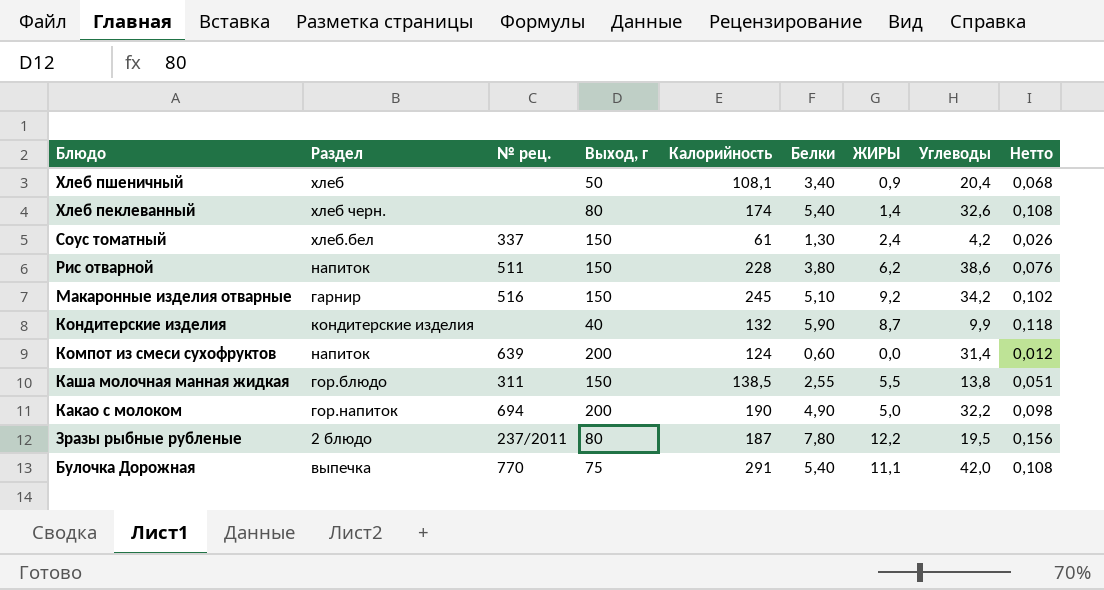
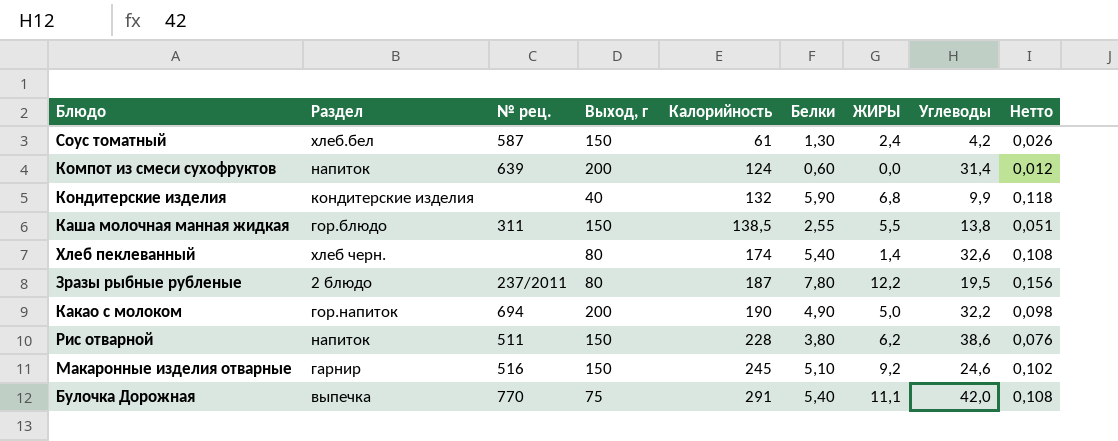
row order: Блюдо descending -> Калорийность ascending
row Хлеб пшеничный: хлеб | none | 50 | 108,1 | 3,40 | 0,9 | 20,4 | 0,068 -> none
Соус томатный | № рец.: 337 -> 587
Кондитерские изделия | ЖИРЫ: 8,7 -> 6,8
Макаронные изделия отварные | Углеводы: 34,2 -> 24,6

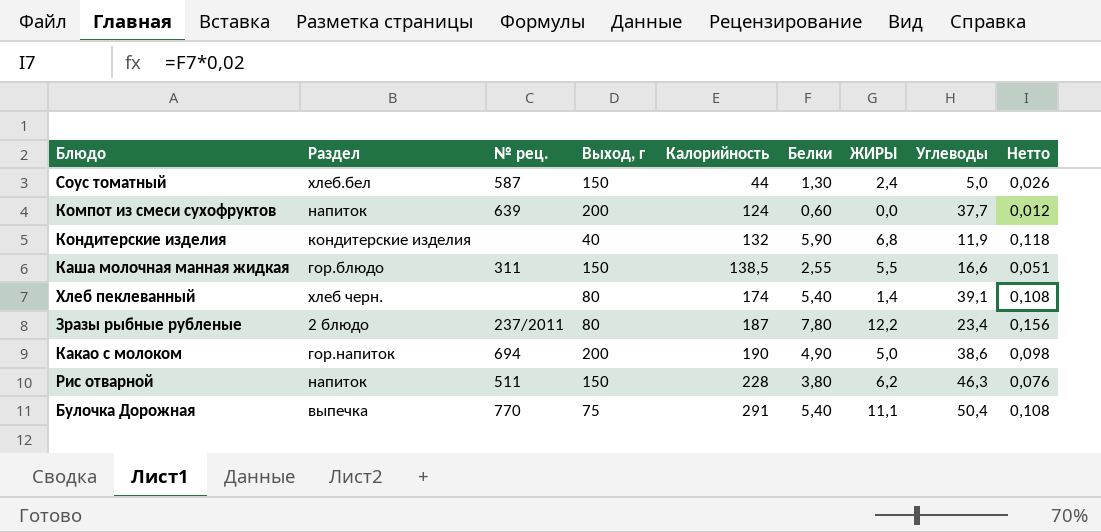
row Макаронные изделия отварные: гарнир | 516 | 150 | 245 | 5,10 | 9,2 | 24,6 | 0,102 -> none
Соус томатный | Калорийность: 61 -> 44
Соус томатный | Углеводы: 4,2 -> 5,0
Компот из смеси сухофруктов | Углеводы: 31,4 -> 37,7
Кондитерские изделия | Углеводы: 9,9 -> 11,9
Каша молочная манная жидкая | Углеводы: 13,8 -> 16,6
Хлеб пеклеванный | Углеводы: 32,6 -> 39,1
Зразы рыбные рубленые | Углеводы: 19,5 -> 23,4
Какао с молоком | Углеводы: 32,2 -> 38,6
Рис отварной | Углеводы: 38,6 -> 46,3
Булочка Дорожная | Углеводы: 42,0 -> 50,4

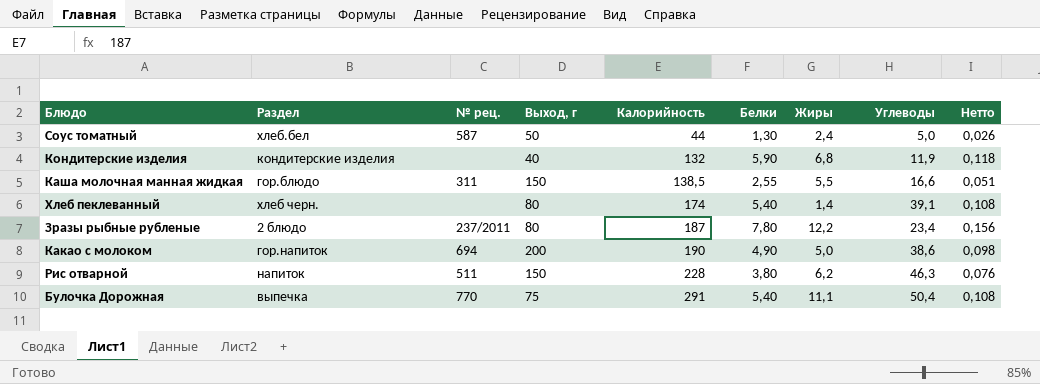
column name: ЖИРЫ -> Жиры
row Компот из смеси сухофруктов: напиток | 639 | 200 | 124 | 0,60 | 0,0 | 37,7 | 0,012 -> none
Соус томатный | Выход, г: 150 -> 50

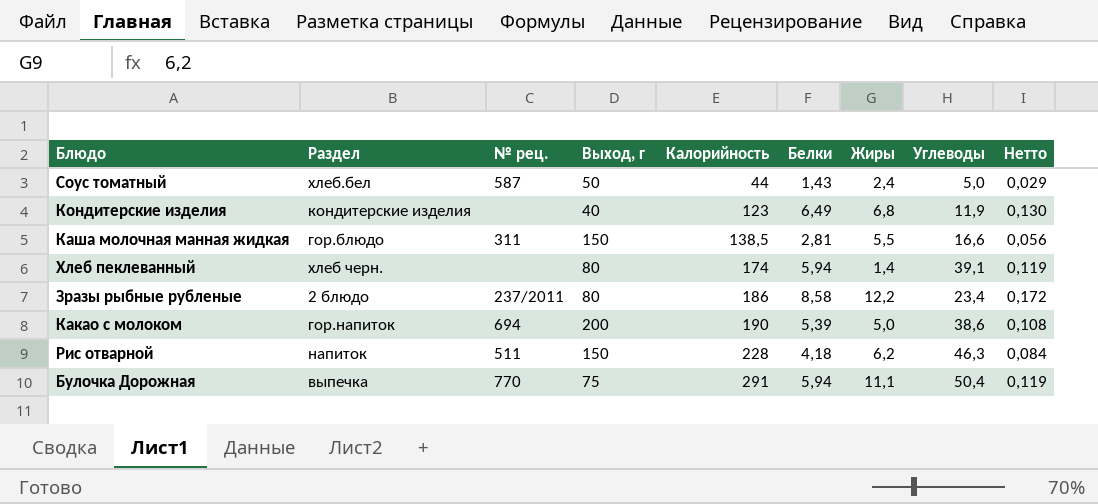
Соус томатный | Белки: 1,30 -> 1,43
Соус томатный | Нетто: 0,026 -> 0,029
Кондитерские изделия | Калорийность: 132 -> 123
Кондитерские изделия | Белки: 5,90 -> 6,49
Кондитерские изделия | Нетто: 0,118 -> 0,130
Каша молочная манная жидкая | Белки: 2,55 -> 2,81
Каша молочная манная жидкая | Нетто: 0,051 -> 0,056
Хлеб пеклеванный | Белки: 5,40 -> 5,94
Хлеб пеклеванный | Нетто: 0,108 -> 0,119
Зразы рыбные рубленые | Калорийность: 187 -> 186
Зразы рыбные рубленые | Белки: 7,80 -> 8,58
Зразы рыбные рубленые | Нетто: 0,156 -> 0,172
Какао с молоком | Белки: 4,90 -> 5,39
Какао с молоком | Нетто: 0,098 -> 0,108
Рис отварной | Белки: 3,80 -> 4,18
Рис отварной | Нетто: 0,076 -> 0,084
Булочка Дорожная | Белки: 5,40 -> 5,94
Булочка Дорожная | Нетто: 0,108 -> 0,119

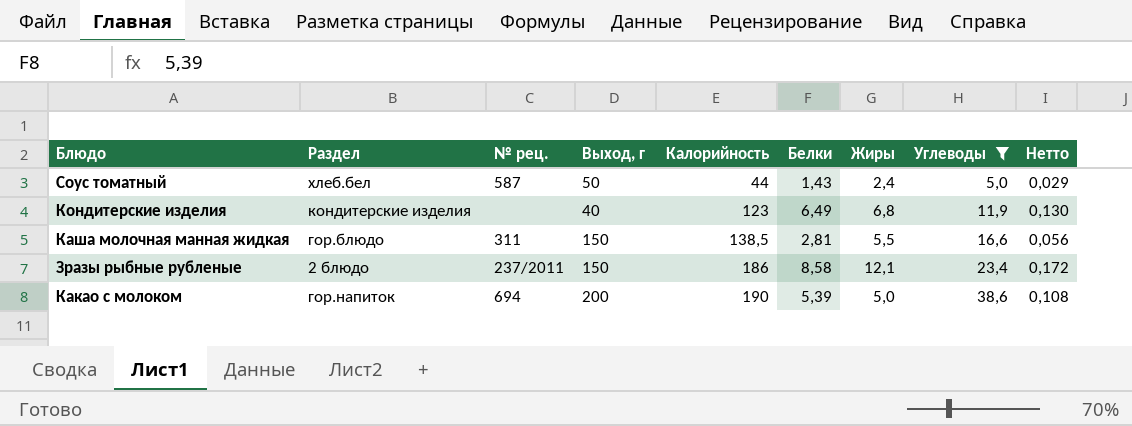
filter: none -> Углеводы <= 38,6
Зразы рыбные рубленые | Выход, г: 80 -> 150
Зразы рыбные рубленые | Жиры: 12,2 -> 12,1

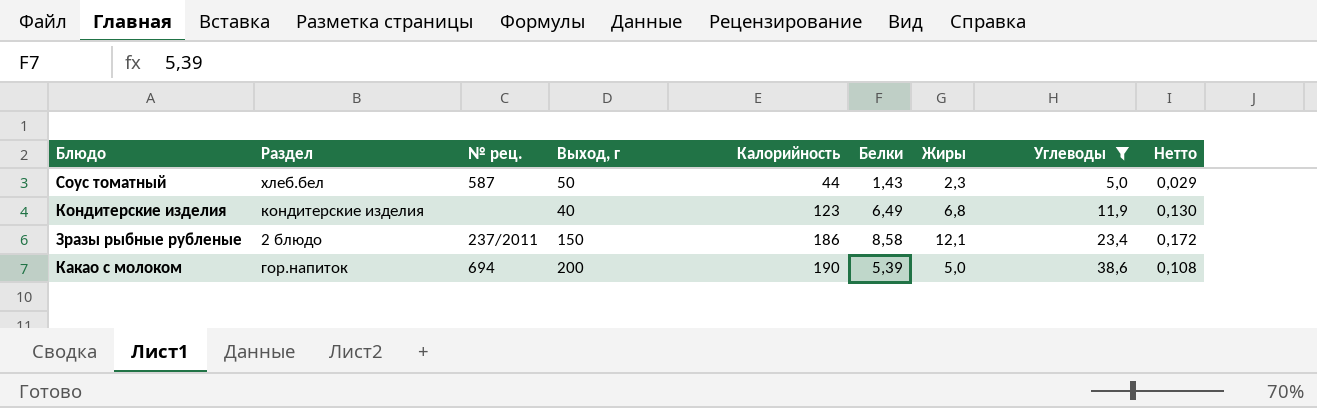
row Каша молочная манная жидкая: гор.блюдо | 311 | 150 | 138,5 | 2,81 | 5,5 | 16,6 | 0,056 -> none
Соус томатный | Жиры: 2,4 -> 2,3

